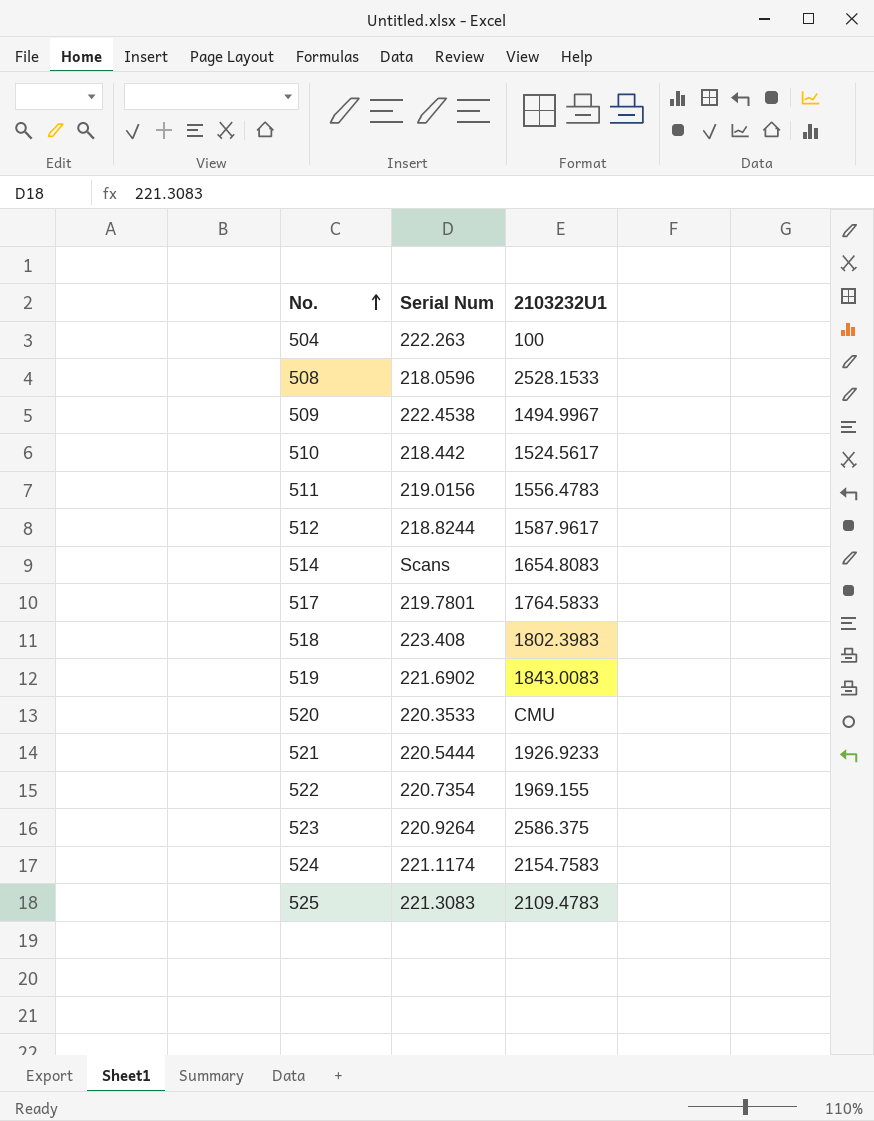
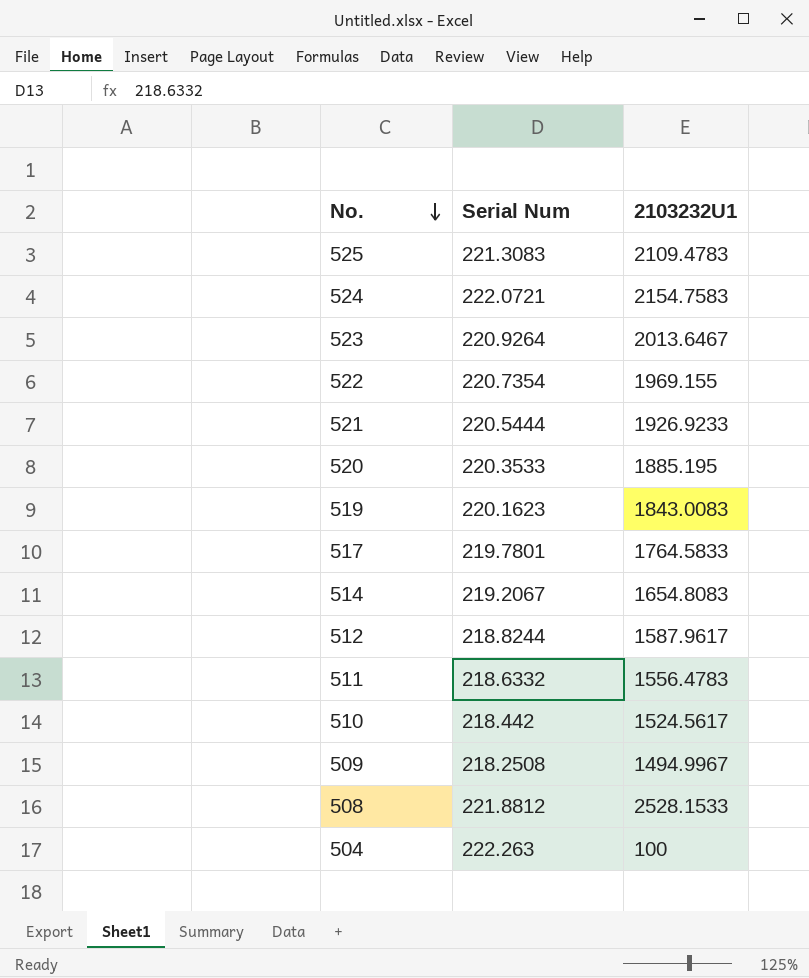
row order: No. ascending -> No. descending
row 518: 223.408 | 1802.3983 -> none
524 | Serial Num: 221.1174 -> 222.0721
523 | 2103232U1: 2586.375 -> 2013.6467
520 | 2103232U1: CMU -> 1885.195
519 | Serial Num: 221.6902 -> 220.1623
514 | Serial Num: Scans -> 219.2067
511 | Serial Num: 219.0156 -> 218.6332
509 | Serial Num: 222.4538 -> 218.2508
508 | Serial Num: 218.0596 -> 221.8812

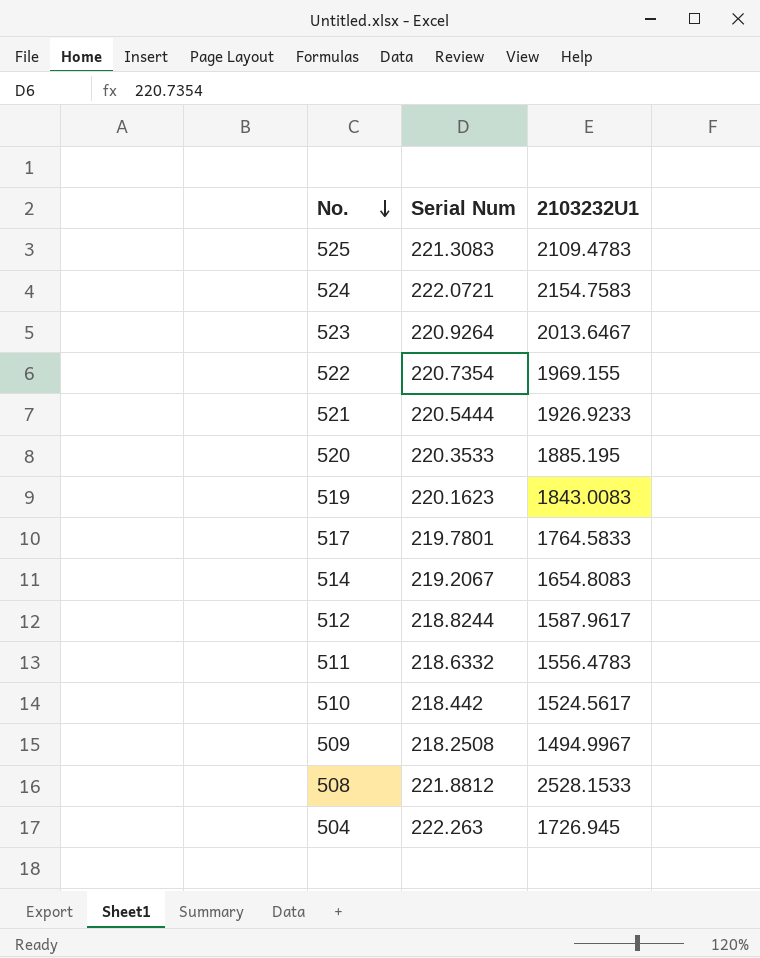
504 | 2103232U1: 100 -> 1726.945

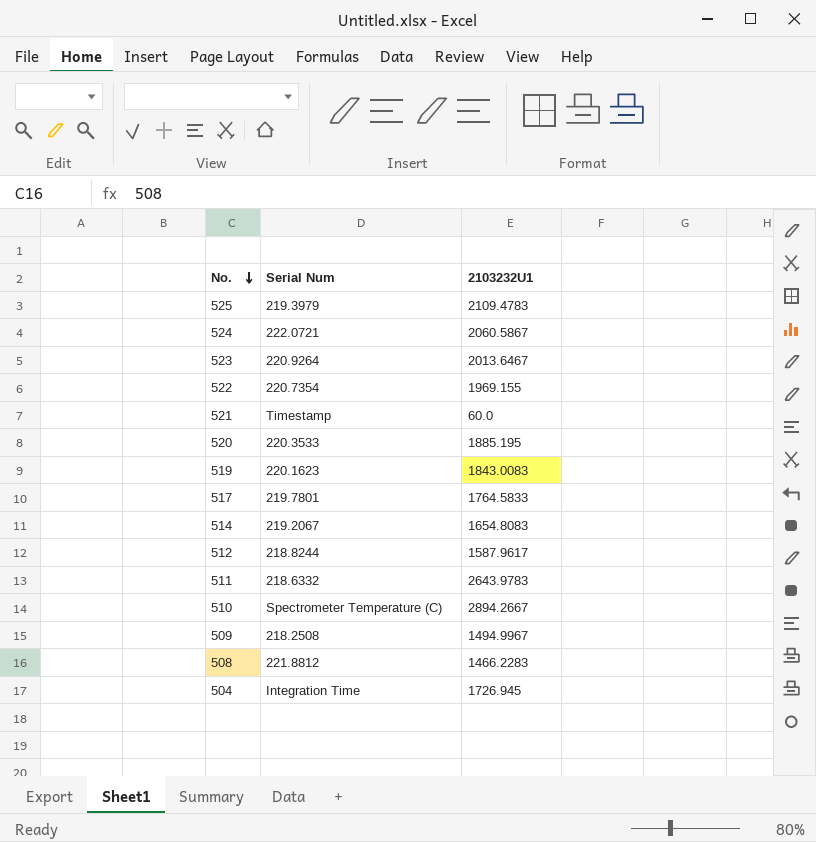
525 | Serial Num: 221.3083 -> 219.3979
524 | 2103232U1: 2154.7583 -> 2060.5867
521 | Serial Num: 220.5444 -> Timestamp
521 | 2103232U1: 1926.9233 -> 60.0
511 | 2103232U1: 1556.4783 -> 2643.9783
510 | Serial Num: 218.442 -> Spectrometer Temperature (C)
510 | 2103232U1: 1524.5617 -> 2894.2667
508 | 2103232U1: 2528.1533 -> 1466.2283
504 | Serial Num: 222.263 -> Integration Time

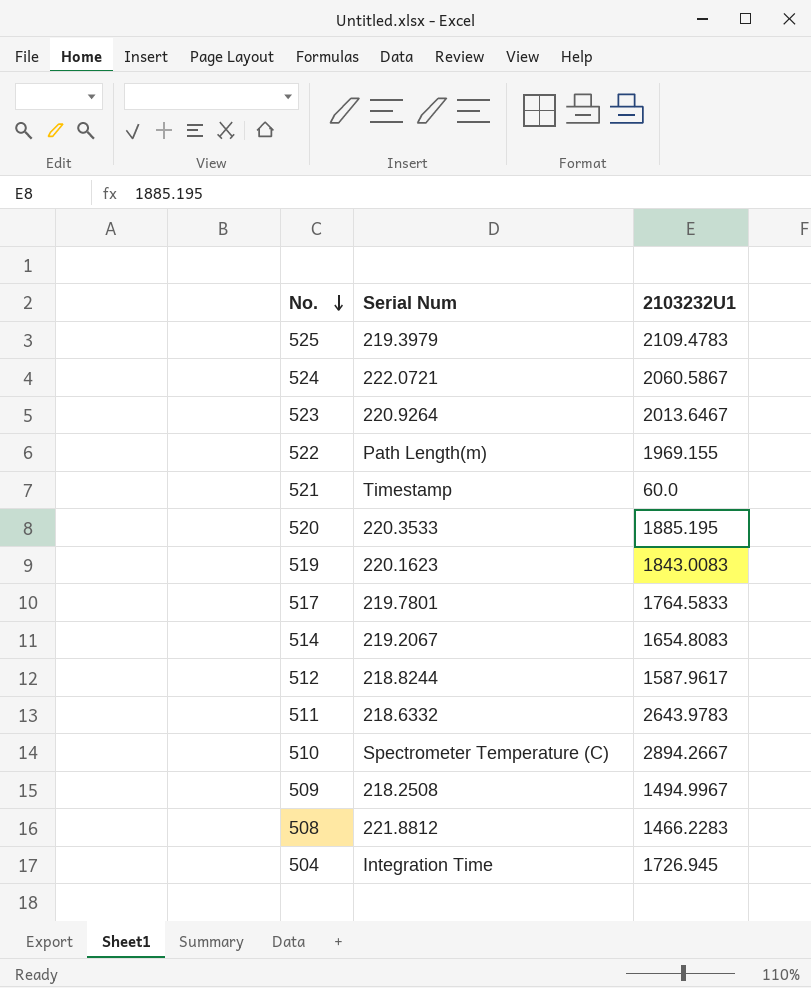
522 | Serial Num: 220.7354 -> Path Length(m)

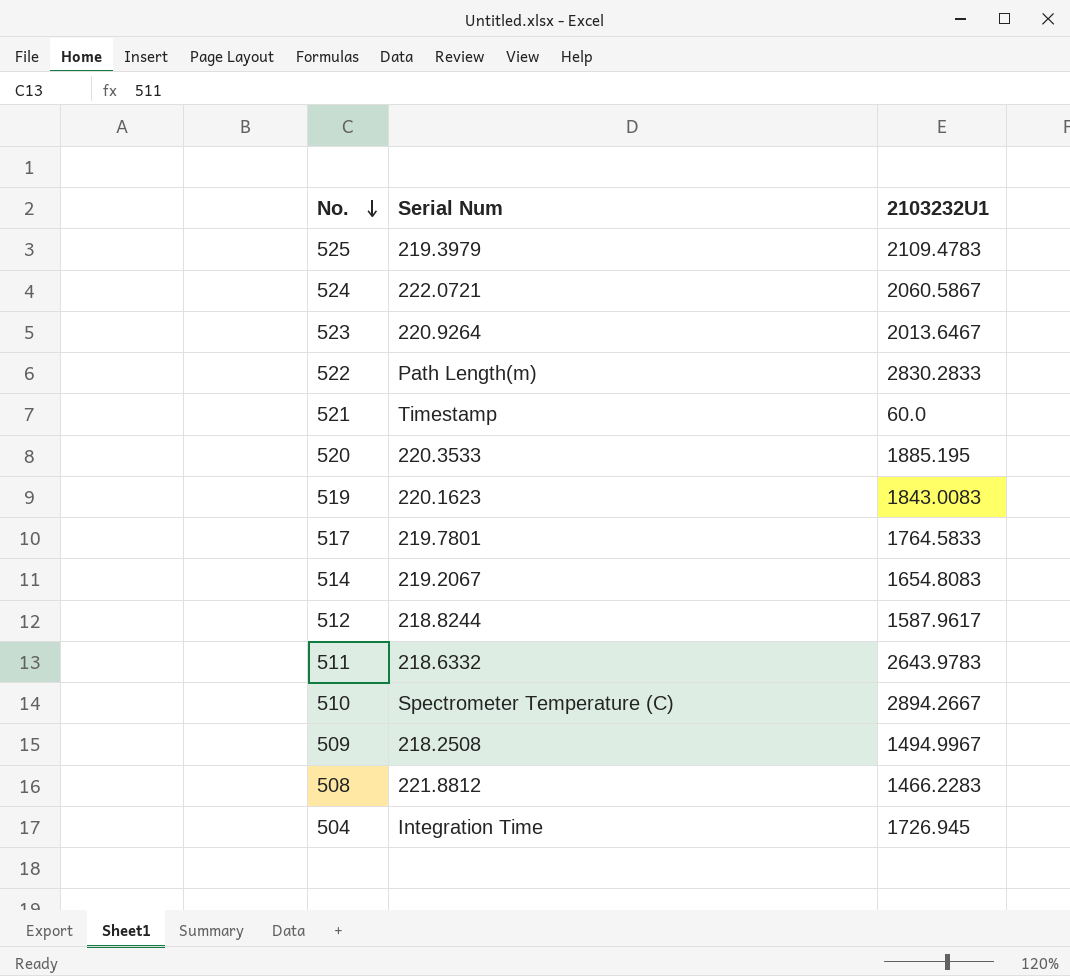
522 | 2103232U1: 1969.155 -> 2830.2833

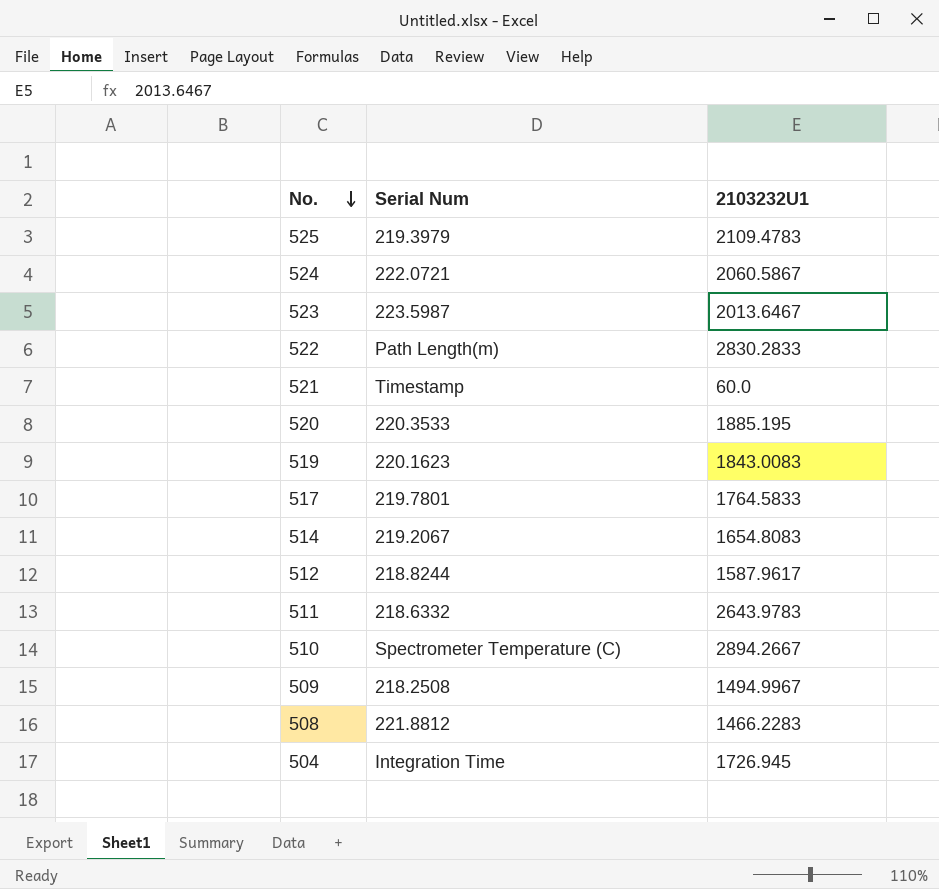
523 | Serial Num: 220.9264 -> 223.5987

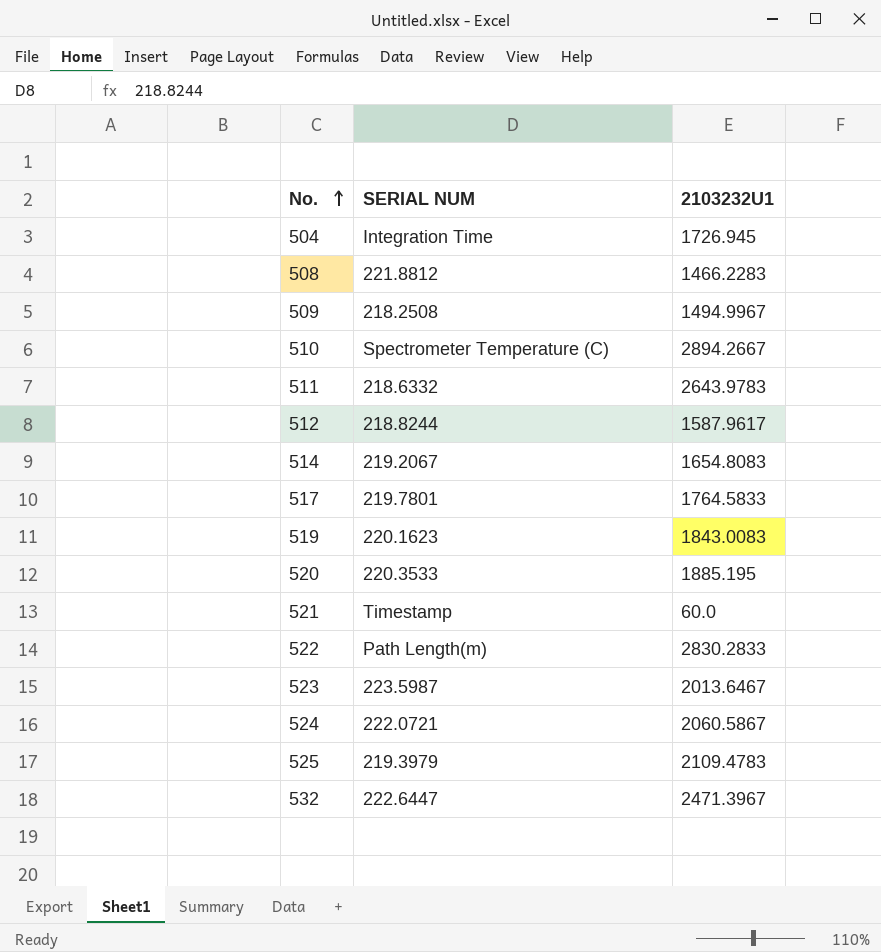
row order: No. descending -> No. ascending
column name: Serial Num -> SERIAL NUM
row 532: none -> 222.6447 | 2471.3967

